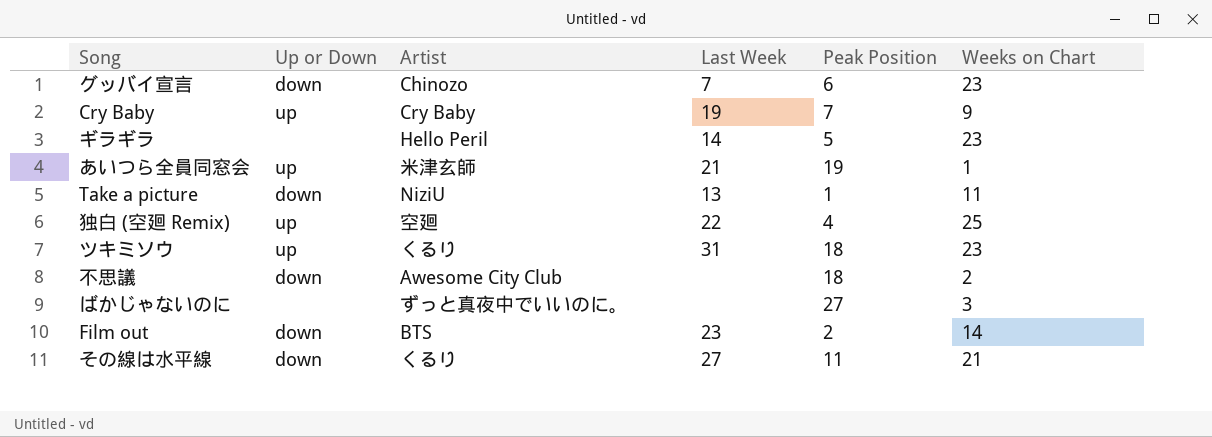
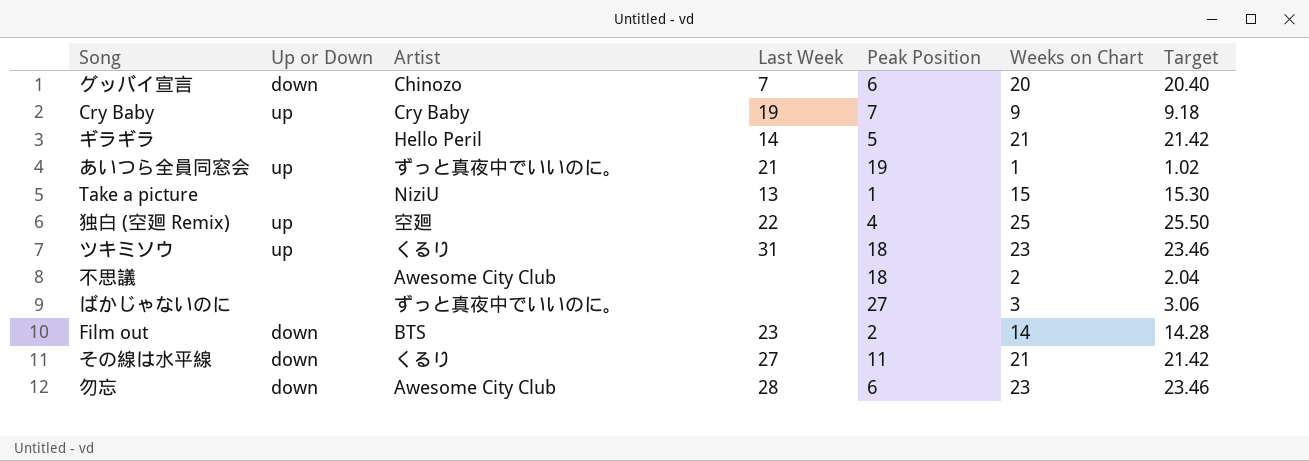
column Target | formula: none -> [Weeks on Chart] * 1.02
グッバイ宣言 | Weeks on Chart: 23 -> 20
ギラギラ | Weeks on Chart: 23 -> 21
あいつら全員同窓会 | Artist: 米津玄師 -> ずっと真夜中でいいのに。
Take a picture | Up or Down: down -> none
Take a picture | Weeks on Chart: 11 -> 15
不思議 | Up or Down: down -> none
row 勿忘: none -> down | Awesome City Club | 28 | 6 | 23 | 23.46

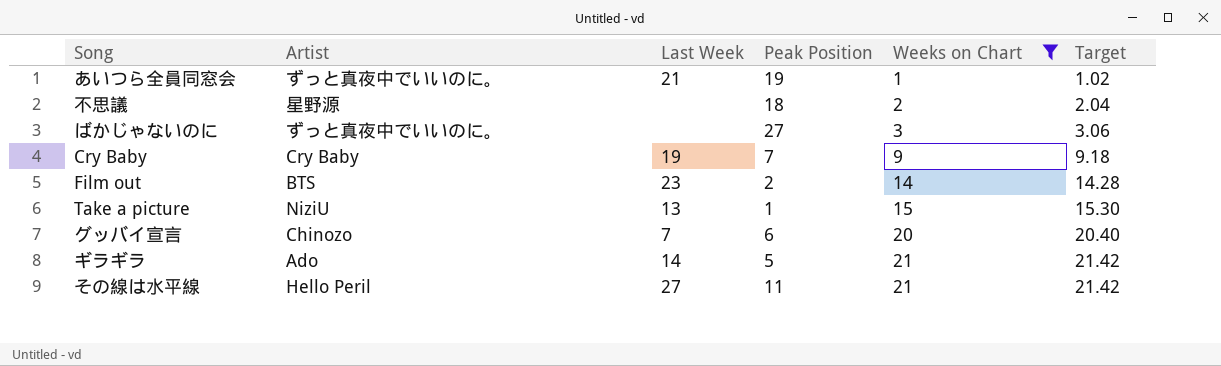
filter: none -> Weeks on Chart <= 21
row order: none -> Weeks on Chart ascending
column Up or Down | position: 2 -> none
不思議 | Artist: Awesome City Club -> 星野源
ギラギラ | Artist: Hello Peril -> Ado
その線は水平線 | Artist: くるり -> Hello Peril

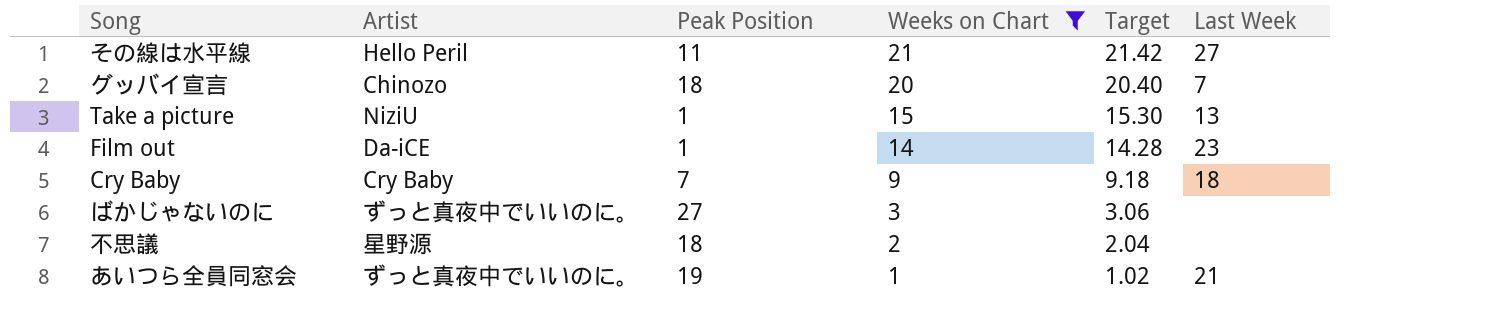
row order: Weeks on Chart ascending -> Weeks on Chart descending
column Last Week | position: 3 -> 6
row ギラギラ: Ado | 14 | 5 | 21 | 21.42 -> none
グッバイ宣言 | Peak Position: 6 -> 18
Film out | Artist: BTS -> Da-iCE
Film out | Peak Position: 2 -> 1
Cry Baby | Last Week: 19 -> 18

